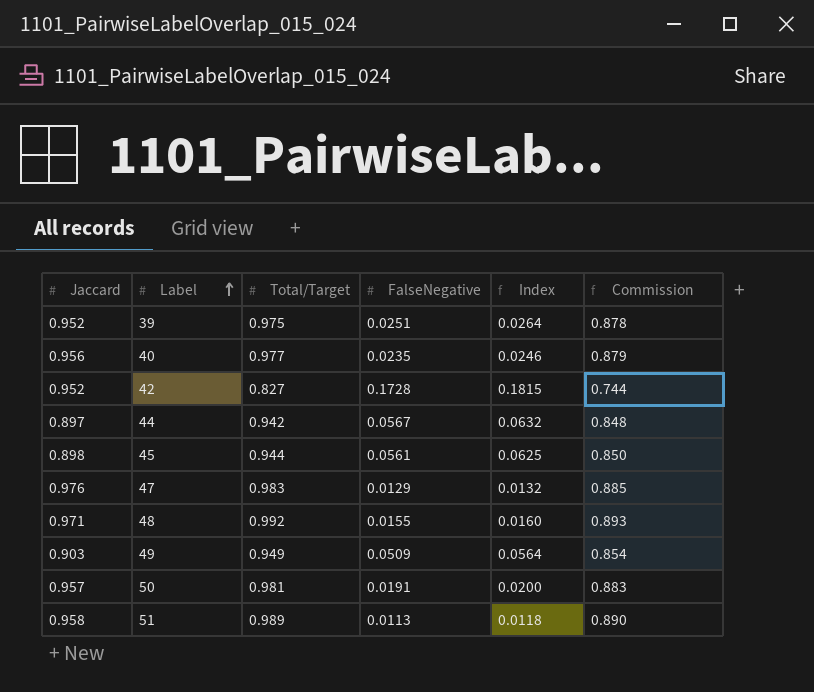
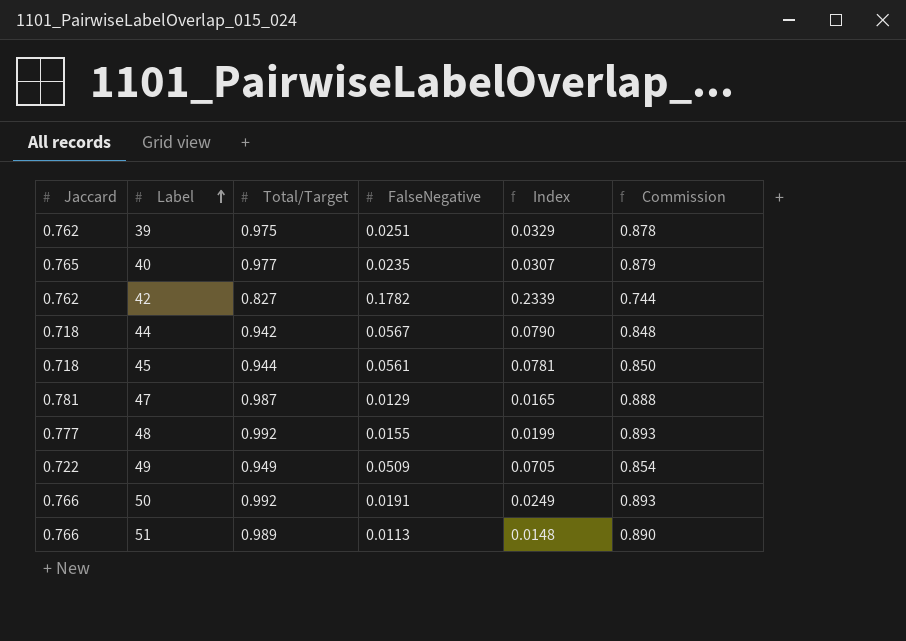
39 | Jaccard: 0.952 -> 0.762
39 | Index: 0.0264 -> 0.0329
40 | Jaccard: 0.956 -> 0.765
40 | Index: 0.0246 -> 0.0307
42 | Jaccard: 0.952 -> 0.762
42 | FalseNegative: 0.1728 -> 0.1782
42 | Index: 0.1815 -> 0.2339
44 | Jaccard: 0.897 -> 0.718
44 | Index: 0.0632 -> 0.0790
45 | Jaccard: 0.898 -> 0.718
45 | Index: 0.0625 -> 0.0781
47 | Jaccard: 0.976 -> 0.781
47 | Total/Target: 0.983 -> 0.987
47 | Index: 0.0132 -> 0.0165
47 | Commission: 0.885 -> 0.888
48 | Jaccard: 0.971 -> 0.777
48 | Index: 0.0160 -> 0.0199
49 | Jaccard: 0.903 -> 0.722
49 | Index: 0.0564 -> 0.0705
50 | Jaccard: 0.957 -> 0.766
50 | Total/Target: 0.981 -> 0.992
50 | Index: 0.0200 -> 0.0249
50 | Commission: 0.883 -> 0.893
51 | Jaccard: 0.958 -> 0.766
51 | Index: 0.0118 -> 0.0148

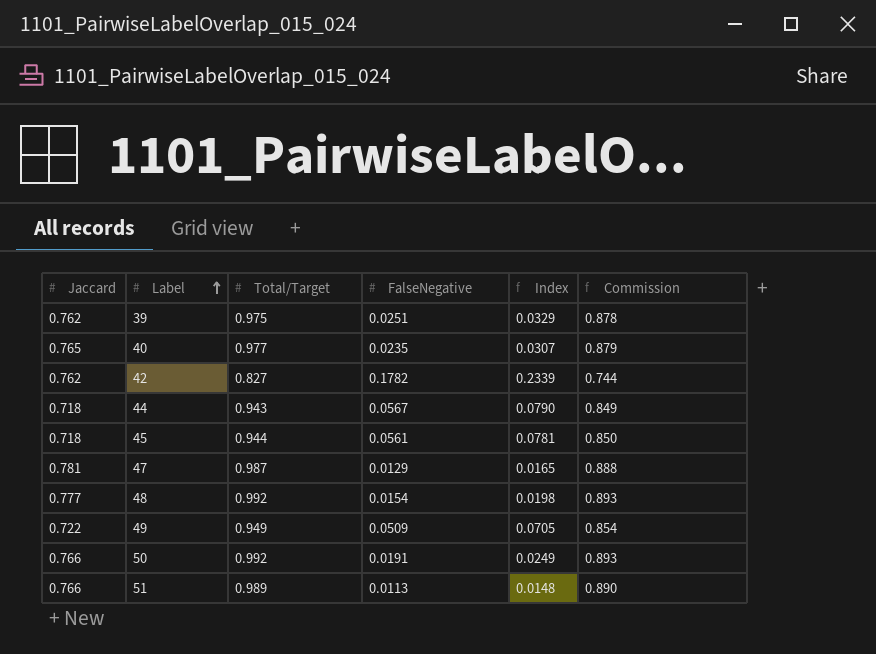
44 | Total/Target: 0.942 -> 0.943
44 | Commission: 0.848 -> 0.849
48 | FalseNegative: 0.0155 -> 0.0154
48 | Index: 0.0199 -> 0.0198

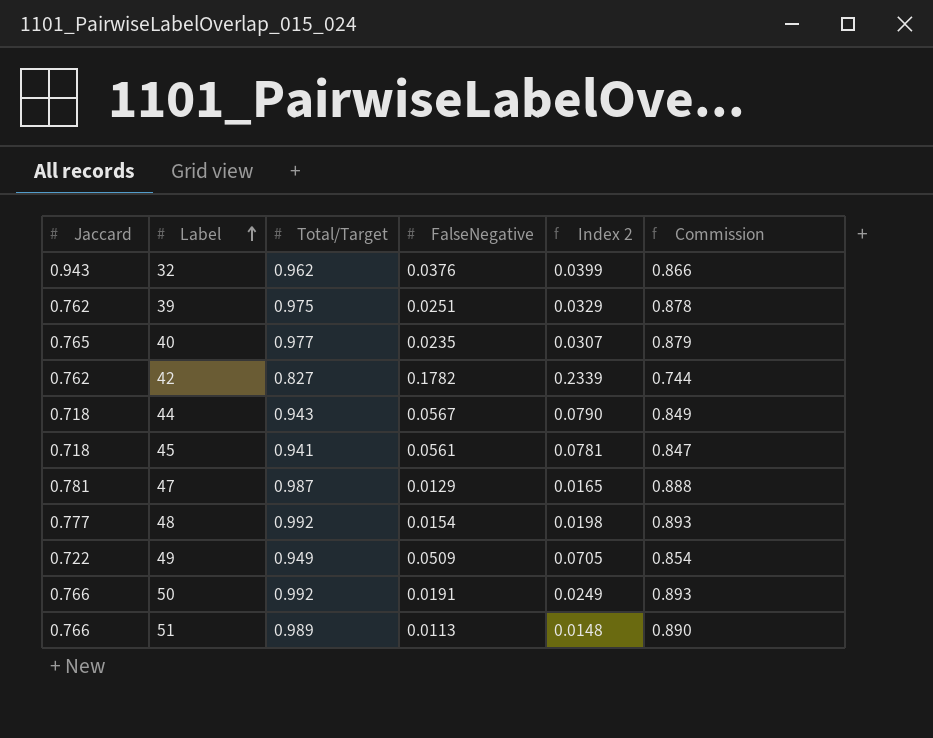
column name: Index -> Index 2
row 32: none -> 0.943 | 0.962 | 0.0376 | 0.0399 | 0.866
45 | Total/Target: 0.944 -> 0.941
45 | Commission: 0.850 -> 0.847

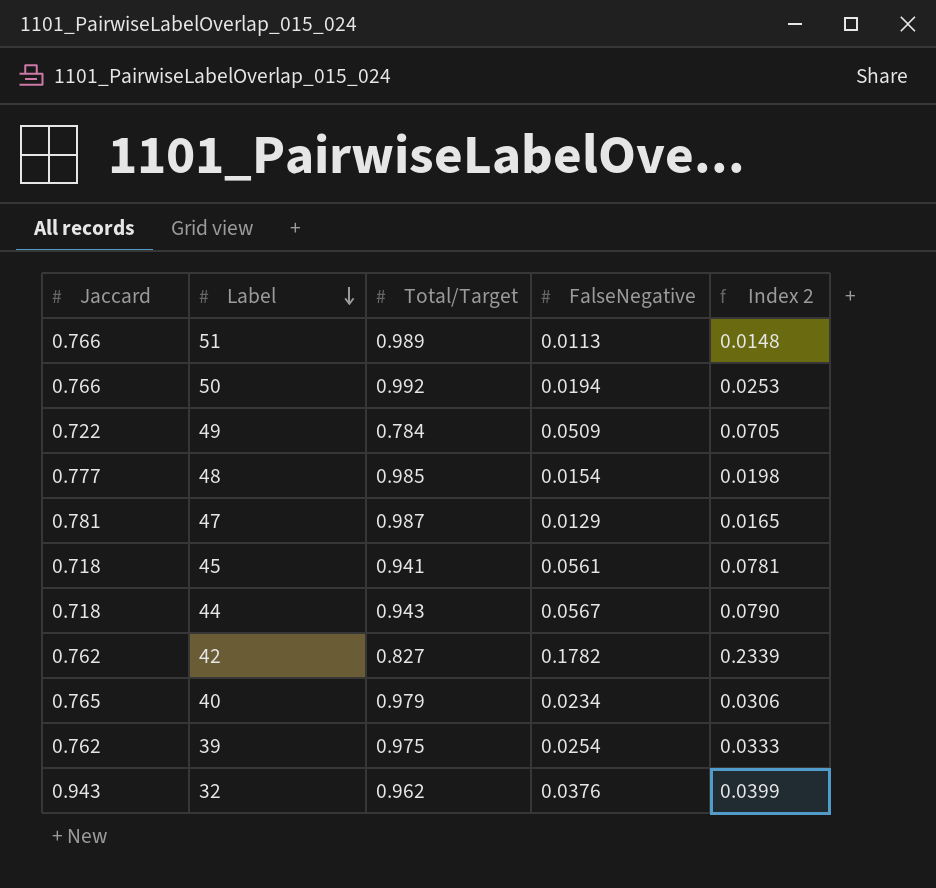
row order: Label ascending -> Label descending
column Commission | formula: [Total/Target] * 0.9 -> none
50 | FalseNegative: 0.0191 -> 0.0194
50 | Index 2: 0.0249 -> 0.0253
49 | Total/Target: 0.949 -> 0.784
48 | Total/Target: 0.992 -> 0.985
40 | Total/Target: 0.977 -> 0.979
40 | FalseNegative: 0.0235 -> 0.0234
40 | Index 2: 0.0307 -> 0.0306
39 | FalseNegative: 0.0251 -> 0.0254
39 | Index 2: 0.0329 -> 0.0333

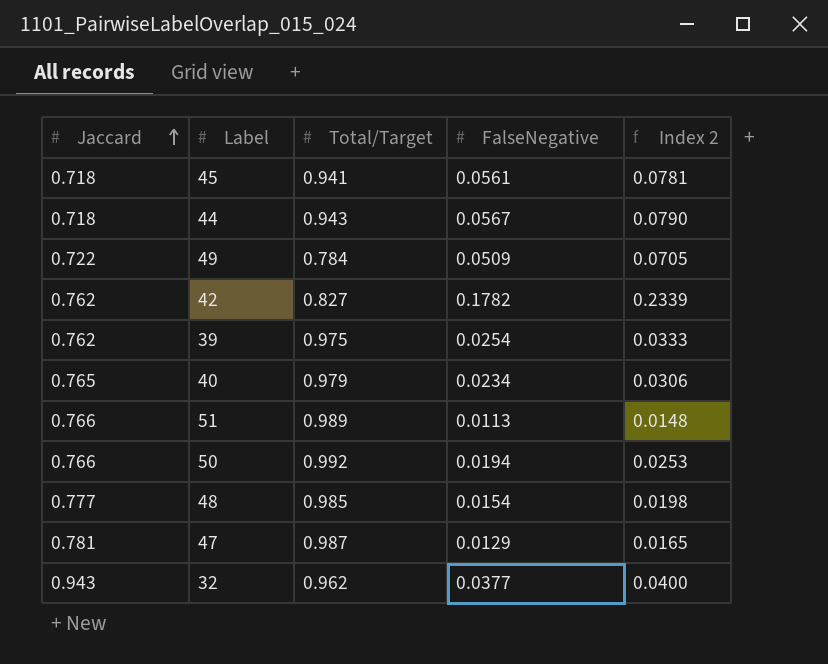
row order: Label descending -> Jaccard ascending
32 | FalseNegative: 0.0376 -> 0.0377
32 | Index 2: 0.0399 -> 0.0400

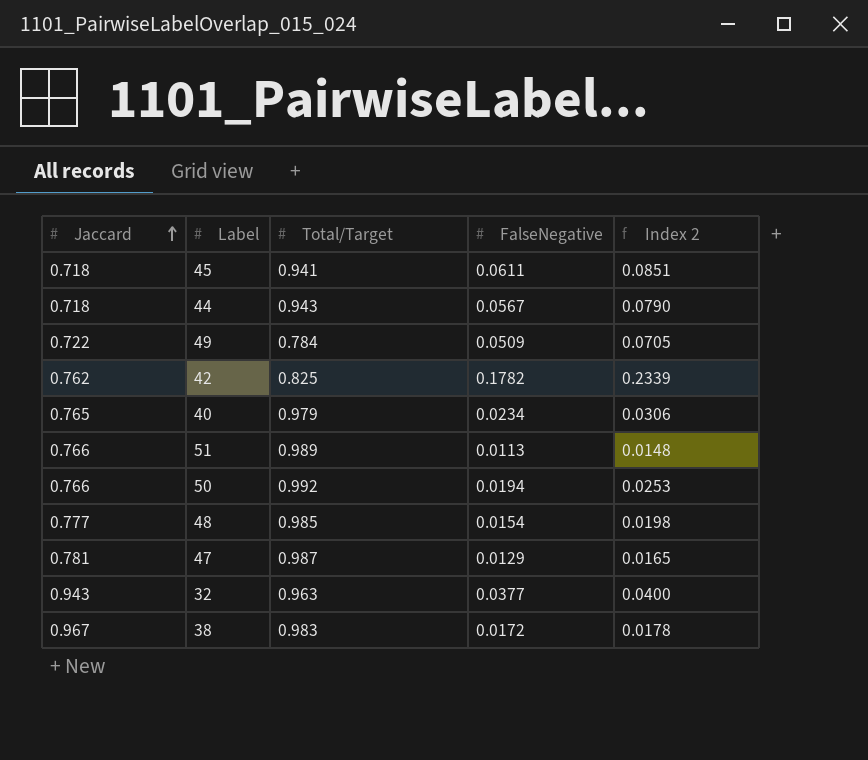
row 39: 0.762 | 0.975 | 0.0254 | 0.0333 -> none
45 | FalseNegative: 0.0561 -> 0.0611
45 | Index 2: 0.0781 -> 0.0851
42 | Total/Target: 0.827 -> 0.825
32 | Total/Target: 0.962 -> 0.963
row 38: none -> 0.967 | 0.983 | 0.0172 | 0.0178

